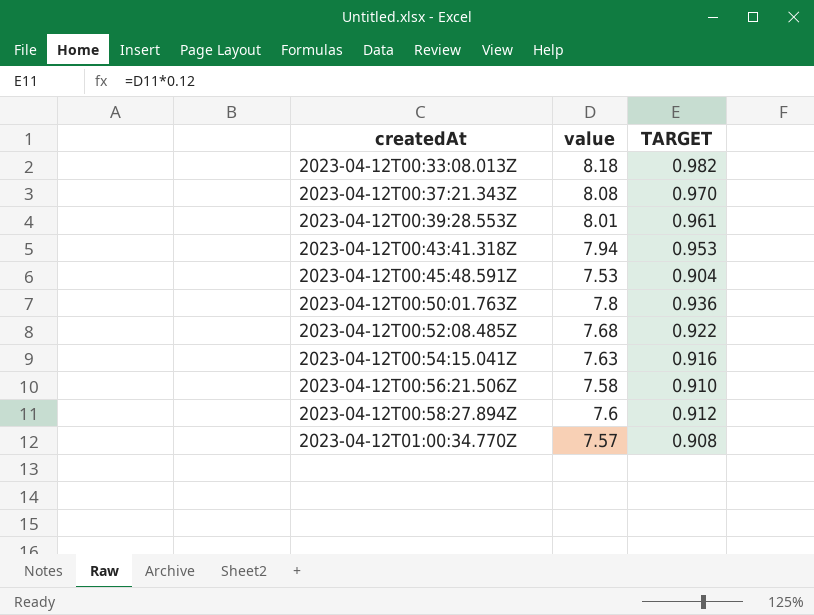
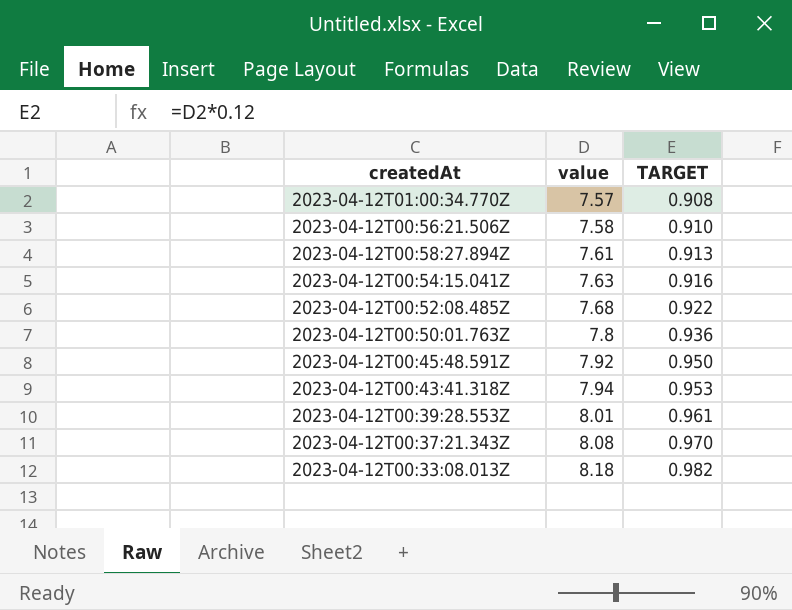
row order: createdAt ascending -> value ascending
2023-04-12T00:58:27.894Z | value: 7.6 -> 7.61
2023-04-12T00:58:27.894Z | TARGET: 0.912 -> 0.913
2023-04-12T00:45:48.591Z | value: 7.53 -> 7.92
2023-04-12T00:45:48.591Z | TARGET: 0.904 -> 0.950

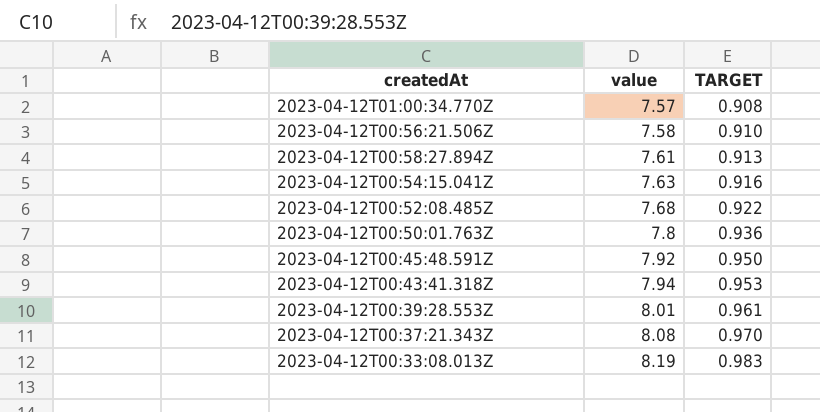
2023-04-12T00:33:08.013Z | value: 8.18 -> 8.19
2023-04-12T00:33:08.013Z | TARGET: 0.982 -> 0.983

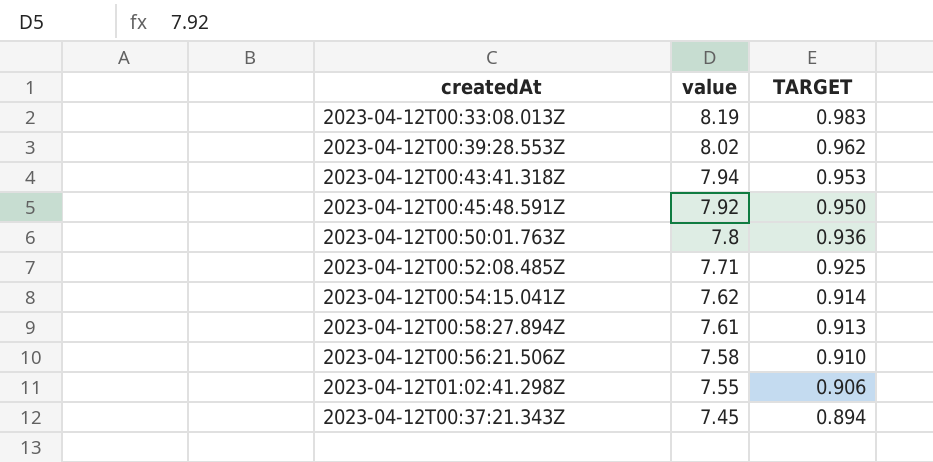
row order: value ascending -> value descending
row 2023-04-12T01:00:34.770Z: 7.57 | 0.908 -> none
2023-04-12T00:39:28.553Z | value: 8.01 -> 8.02
2023-04-12T00:39:28.553Z | TARGET: 0.961 -> 0.962
2023-04-12T00:52:08.485Z | value: 7.68 -> 7.71
2023-04-12T00:52:08.485Z | TARGET: 0.922 -> 0.925
2023-04-12T00:54:15.041Z | value: 7.63 -> 7.62
2023-04-12T00:54:15.041Z | TARGET: 0.916 -> 0.914
row 2023-04-12T01:02:41.298Z: none -> 7.55 | 0.906
2023-04-12T00:37:21.343Z | value: 8.08 -> 7.45
2023-04-12T00:37:21.343Z | TARGET: 0.970 -> 0.894

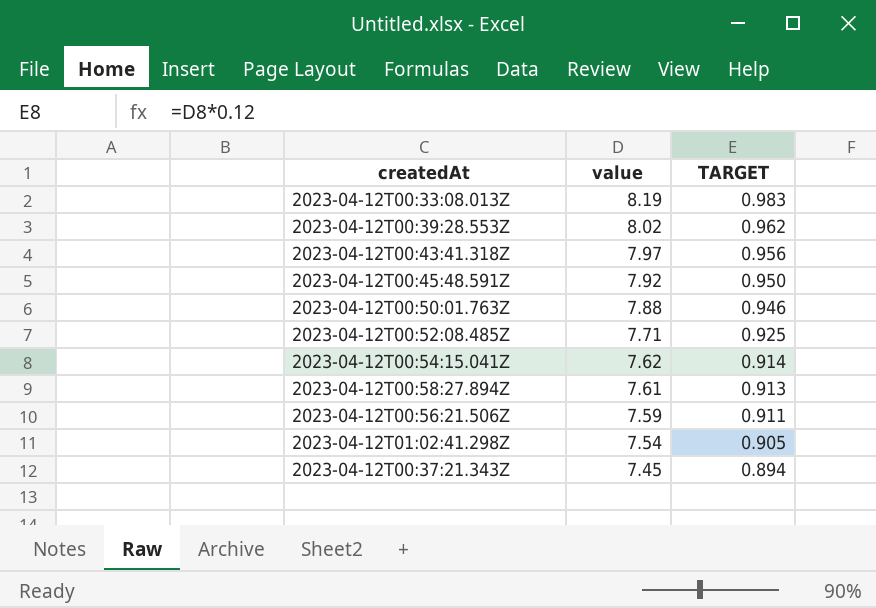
2023-04-12T00:43:41.318Z | value: 7.94 -> 7.97
2023-04-12T00:43:41.318Z | TARGET: 0.953 -> 0.956
2023-04-12T00:50:01.763Z | value: 7.8 -> 7.88
2023-04-12T00:50:01.763Z | TARGET: 0.936 -> 0.946
2023-04-12T00:56:21.506Z | value: 7.58 -> 7.59
2023-04-12T00:56:21.506Z | TARGET: 0.910 -> 0.911
2023-04-12T01:02:41.298Z | value: 7.55 -> 7.54
2023-04-12T01:02:41.298Z | TARGET: 0.906 -> 0.905

